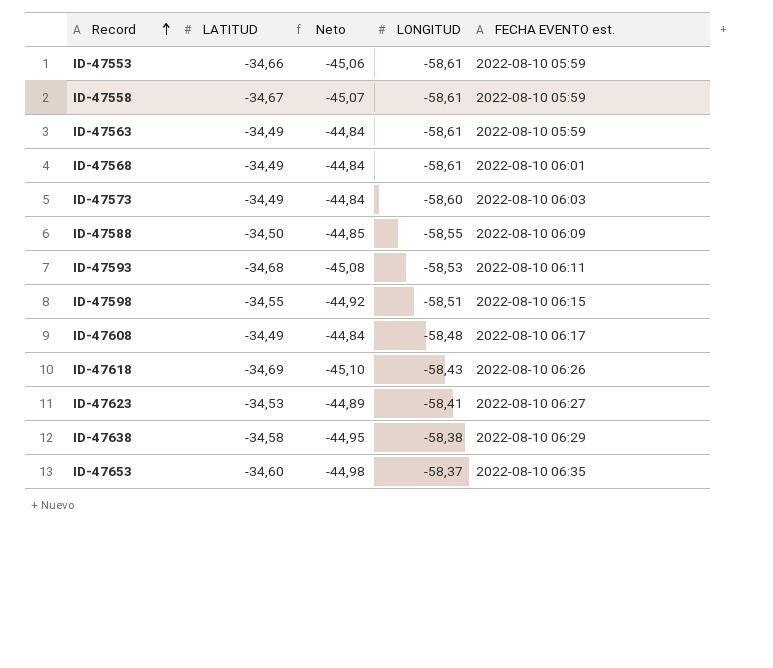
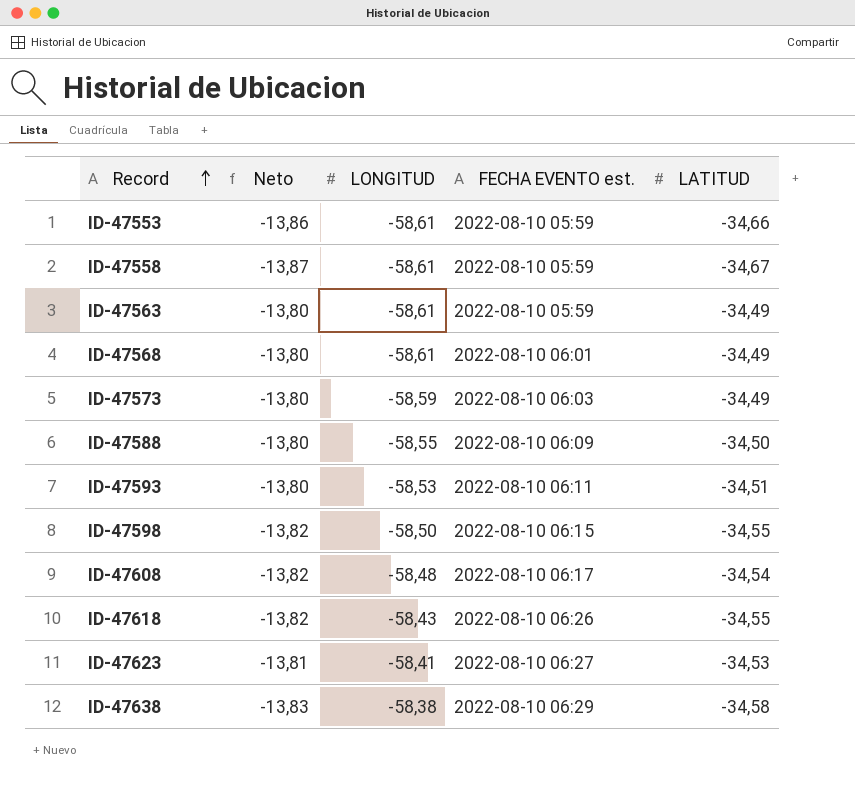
column Neto | formula: [LATITUD] * 1,3 -> [LATITUD] * 0,4
column LATITUD | position: 2 -> 5
row ID-47653: -34,60 | -44,98 | -58,37 | 2022-08-10 06:35 -> none
ID-47573 | LONGITUD: -58,60 -> -58,59
ID-47593 | LATITUD: -34,68 -> -34,51
ID-47598 | LONGITUD: -58,51 -> -58,50
ID-47608 | LATITUD: -34,49 -> -34,54
ID-47618 | LATITUD: -34,69 -> -34,55

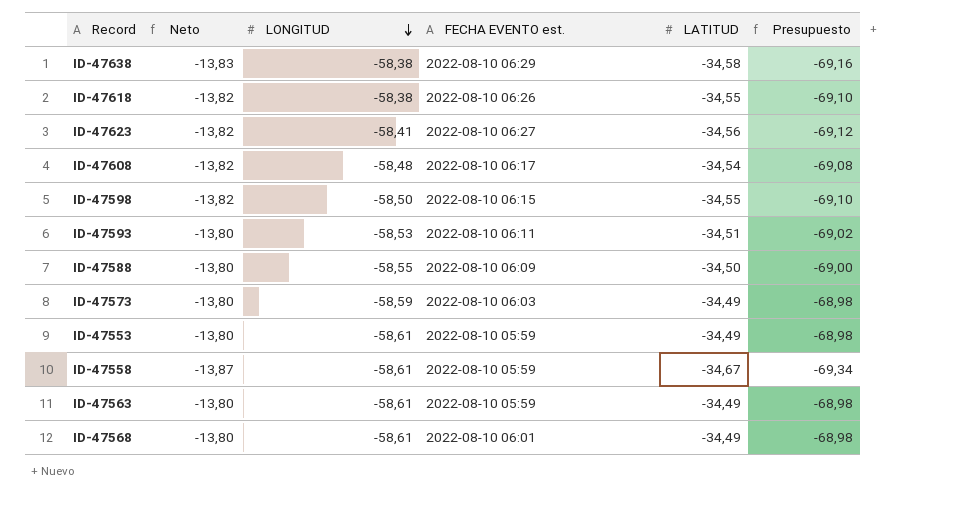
row order: Record ascending -> LONGITUD descending
column Presupuesto | formula: none -> [LATITUD] * 2
ID-47618 | LONGITUD: -58,43 -> -58,38
ID-47623 | Neto: -13,81 -> -13,82
ID-47623 | LATITUD: -34,53 -> -34,56
ID-47553 | Neto: -13,86 -> -13,80
ID-47553 | LATITUD: -34,66 -> -34,49

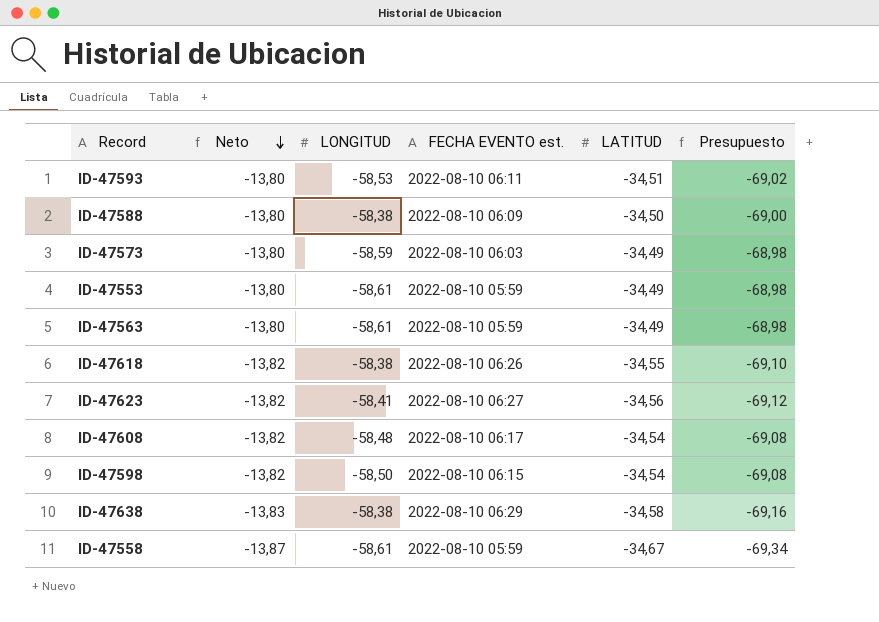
row order: LONGITUD descending -> Neto descending
row ID-47568: -13,80 | -58,61 | 2022-08-10 06:01 | -34,49 | -68,98 -> none
ID-47588 | LONGITUD: -58,55 -> -58,38
ID-47598 | LATITUD: -34,55 -> -34,54
ID-47598 | Presupuesto: -69,10 -> -69,08

